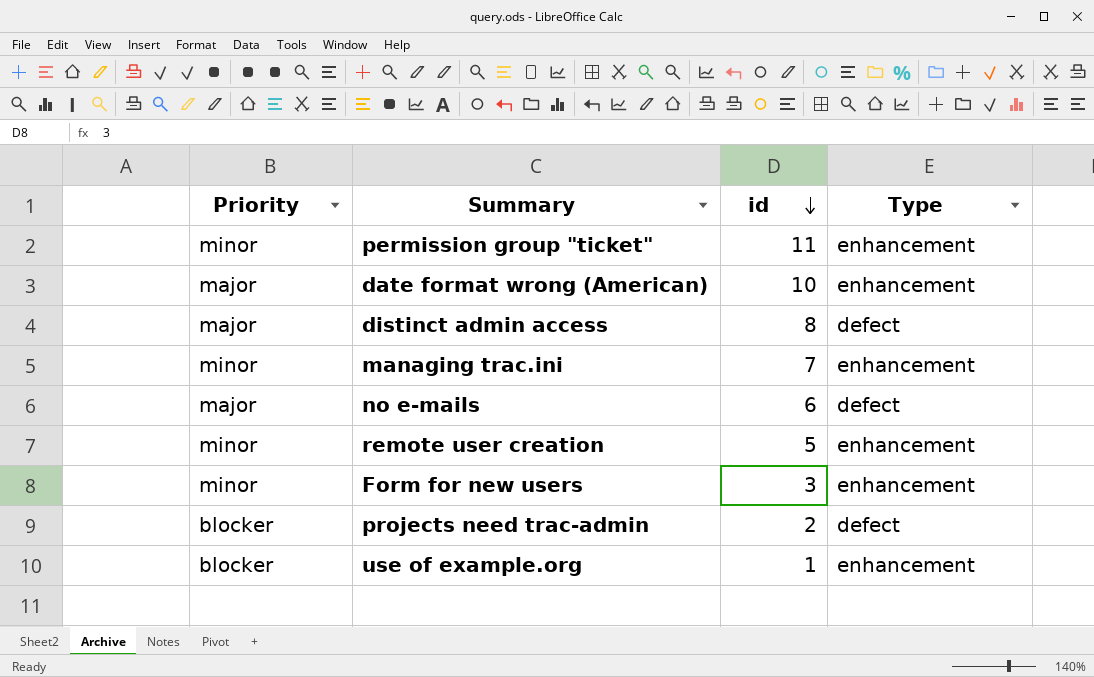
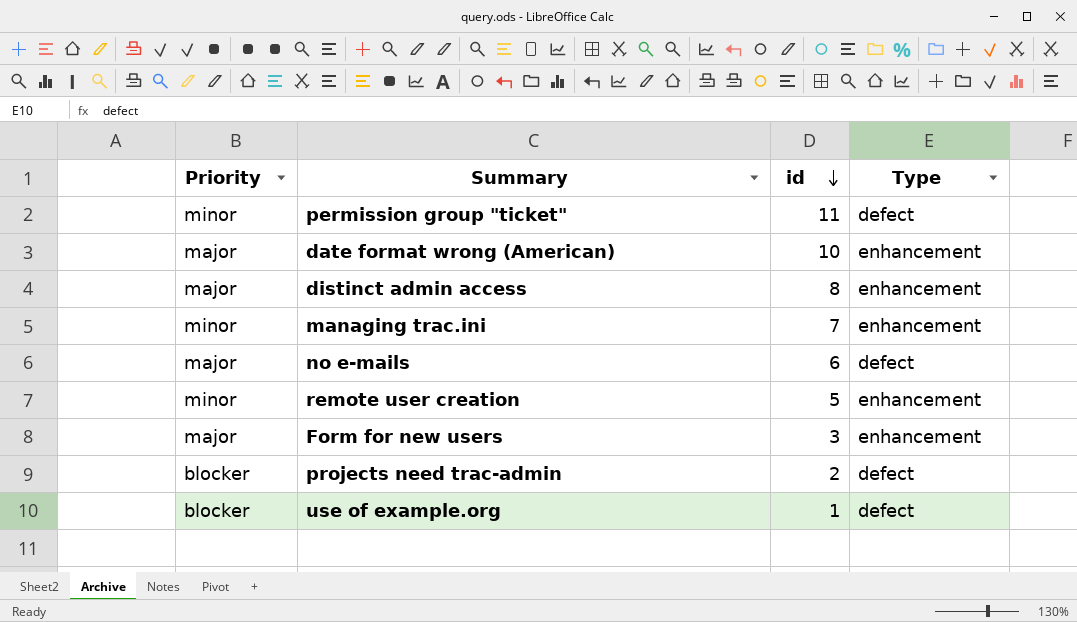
permission group "ticket" | Type: enhancement -> defect
distinct admin access | Type: defect -> enhancement
Form for new users | Priority: minor -> major
use of example.org | Type: enhancement -> defect

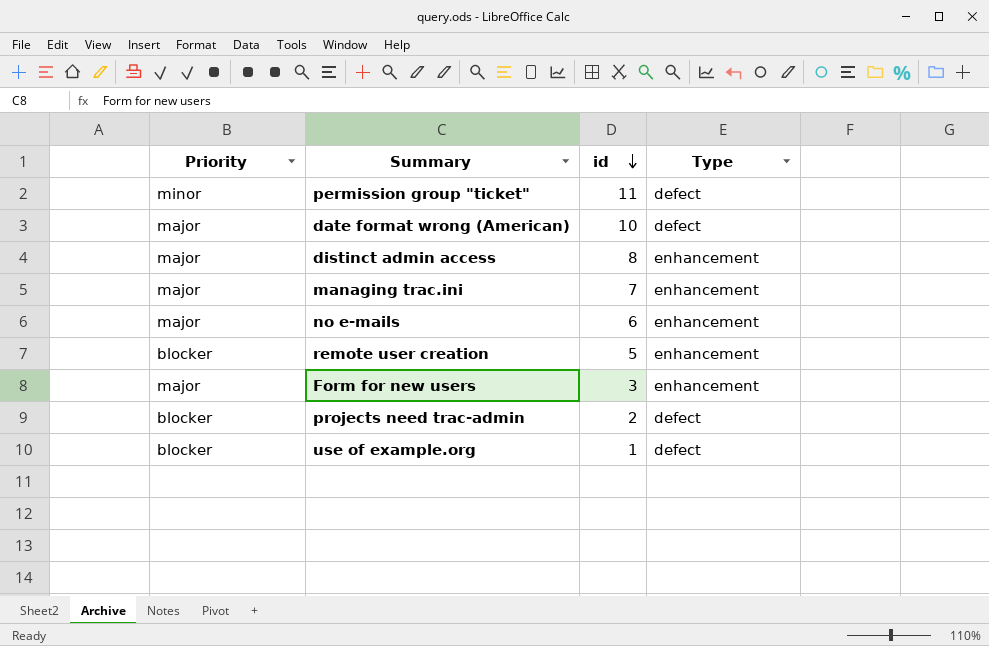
date format wrong (American) | Type: enhancement -> defect
managing trac.ini | Priority: minor -> major
no e-mails | Type: defect -> enhancement
remote user creation | Priority: minor -> blocker

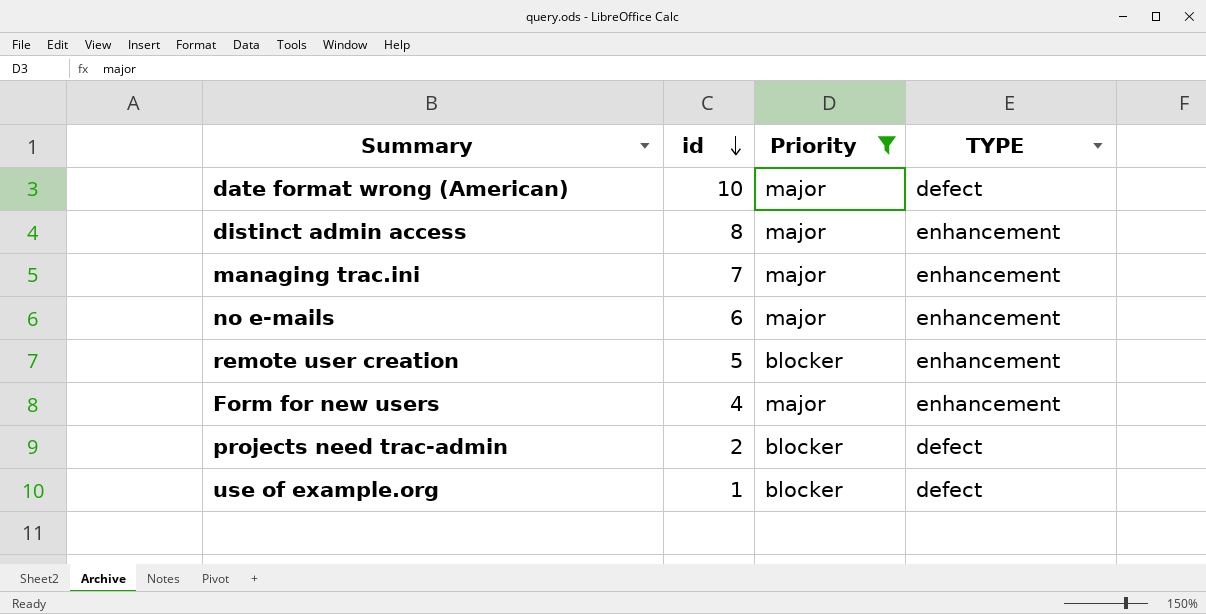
filter: none -> Priority != minor
column Priority | position: 1 -> 3
column name: Type -> TYPE
Form for new users | id: 3 -> 4

